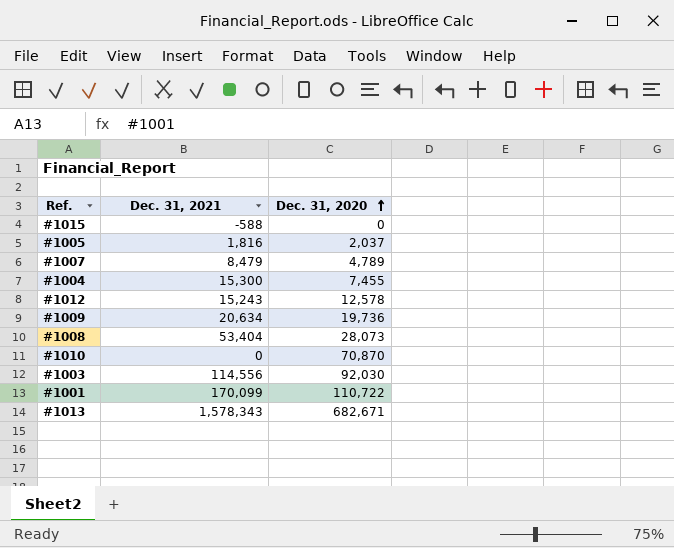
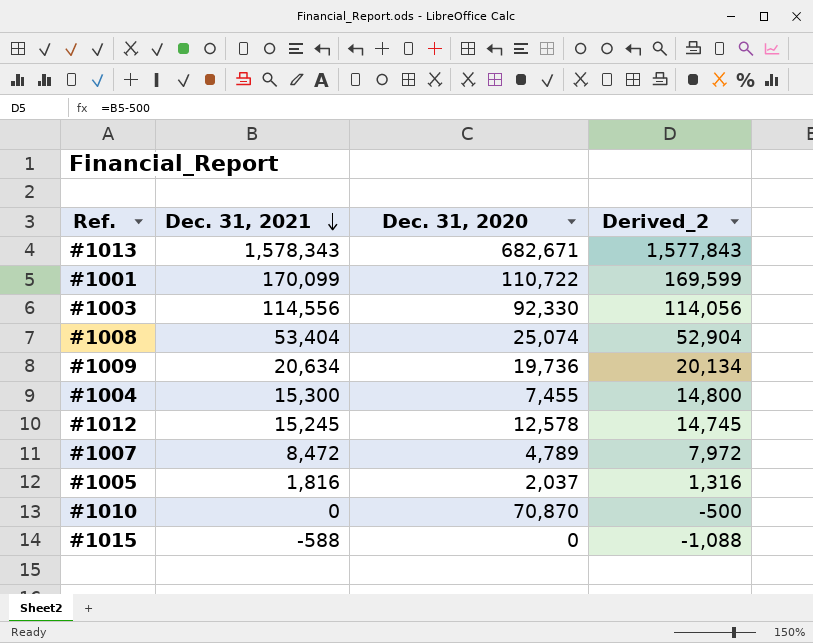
row order: Dec. 31, 2020 ascending -> Dec. 31, 2021 descending
column Derived_2 | formula: none -> [Dec. 31, 2021] - 500
#1003 | Dec. 31, 2020: 92,030 -> 92,330
#1008 | Dec. 31, 2020: 28,073 -> 25,074
#1012 | Dec. 31, 2021: 15,243 -> 15,245
#1007 | Dec. 31, 2021: 8,479 -> 8,472

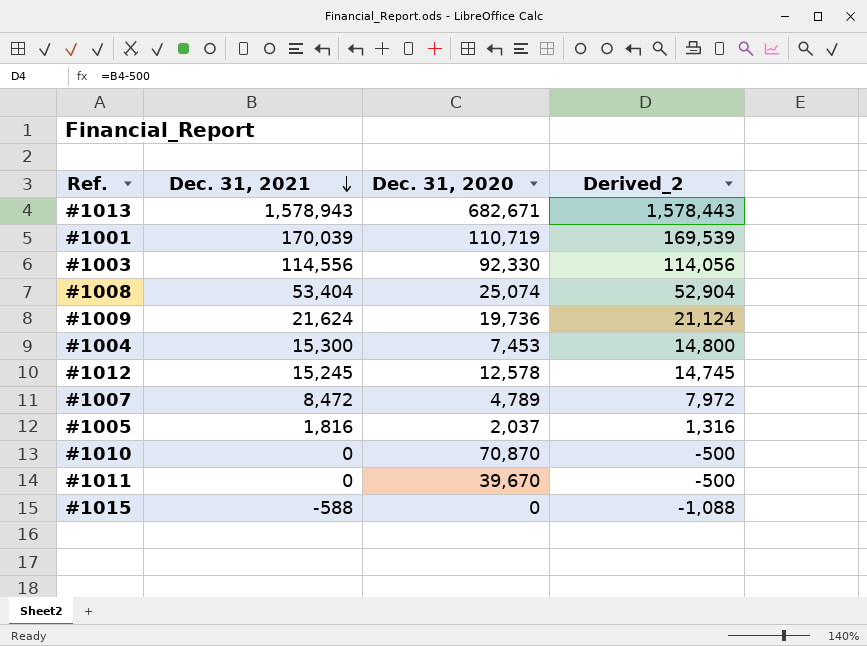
#1013 | Dec. 31, 2021: 1,578,343 -> 1,578,943
#1013 | Derived_2: 1,577,843 -> 1,578,443
#1001 | Dec. 31, 2021: 170,099 -> 170,039
#1001 | Dec. 31, 2020: 110,722 -> 110,719
#1001 | Derived_2: 169,599 -> 169,539
#1009 | Dec. 31, 2021: 20,634 -> 21,624
#1009 | Derived_2: 20,134 -> 21,124
#1004 | Dec. 31, 2020: 7,455 -> 7,453
row #1011: none -> 0 | 39,670 | -500

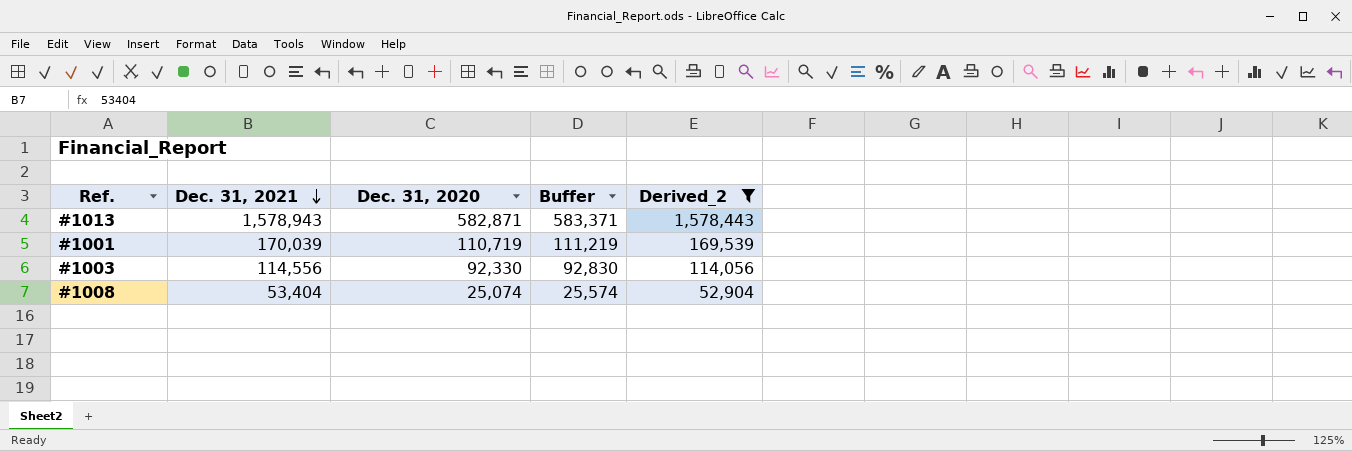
filter: none -> Derived_2 >= 52,904
column Buffer | formula: none -> [Dec. 31, 2020] + 500
#1013 | Dec. 31, 2020: 682,671 -> 582,871

